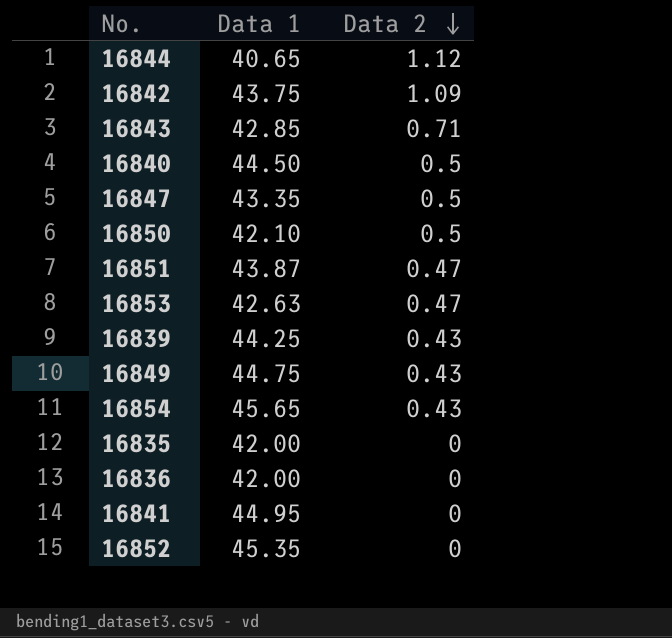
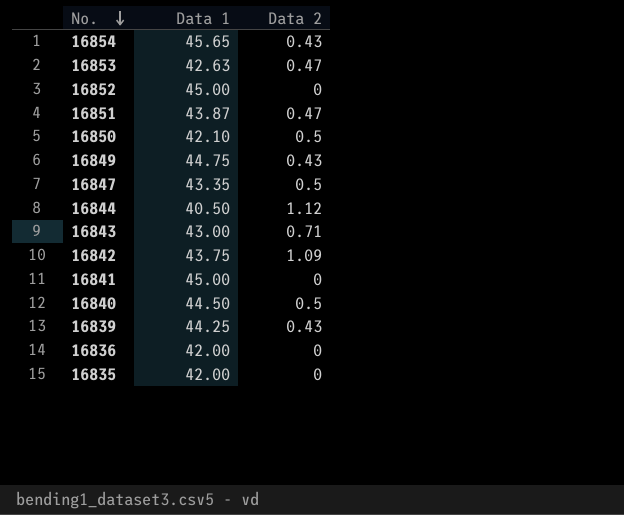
row order: Data 2 descending -> No. descending
16852 | Data 1: 45.35 -> 45.00
16844 | Data 1: 40.65 -> 40.50
16843 | Data 1: 42.85 -> 43.00
16841 | Data 1: 44.95 -> 45.00

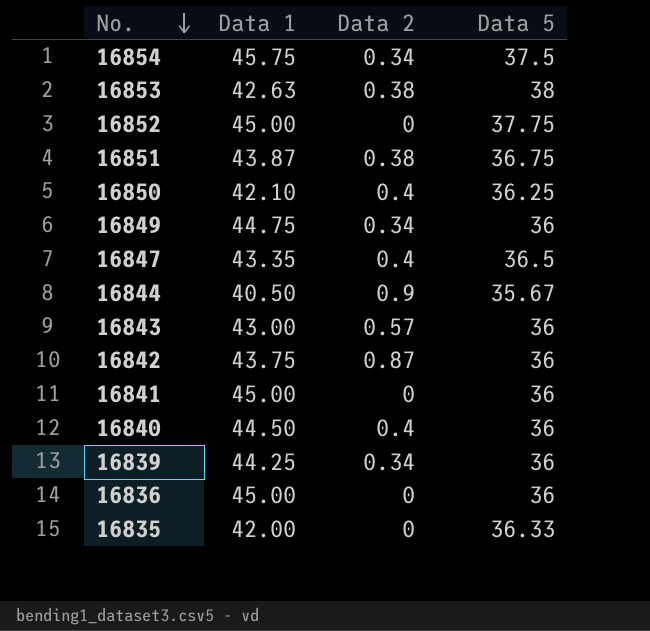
column Data 5 | position: none -> 4
16854 | Data 1: 45.65 -> 45.75
16854 | Data 2: 0.43 -> 0.34
16853 | Data 2: 0.47 -> 0.38
16851 | Data 2: 0.47 -> 0.38
16850 | Data 2: 0.5 -> 0.4
16849 | Data 2: 0.43 -> 0.34
16847 | Data 2: 0.5 -> 0.4
16844 | Data 2: 1.12 -> 0.9
16843 | Data 2: 0.71 -> 0.57
16842 | Data 2: 1.09 -> 0.87
16840 | Data 2: 0.5 -> 0.4
16839 | Data 2: 0.43 -> 0.34
16836 | Data 1: 42.00 -> 45.00

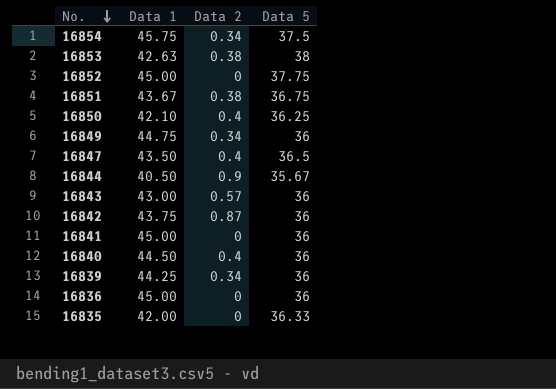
16851 | Data 1: 43.87 -> 43.67
16847 | Data 1: 43.35 -> 43.50

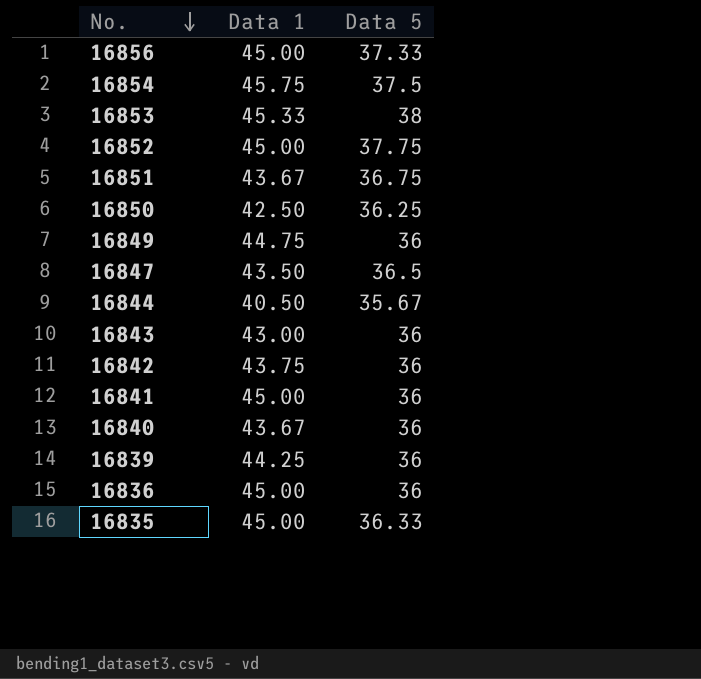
column Data 2 | position: 3 -> none
row 16856: none -> 45.00 | 37.33
16853 | Data 1: 42.63 -> 45.33
16850 | Data 1: 42.10 -> 42.50
16840 | Data 1: 44.50 -> 43.67
16835 | Data 1: 42.00 -> 45.00

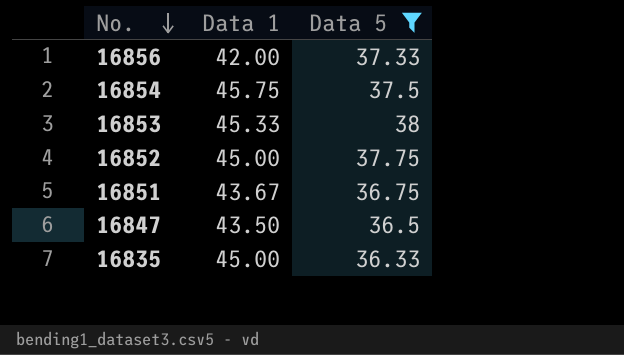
filter: none -> Data 5 >= 36.33
16856 | Data 1: 45.00 -> 42.00

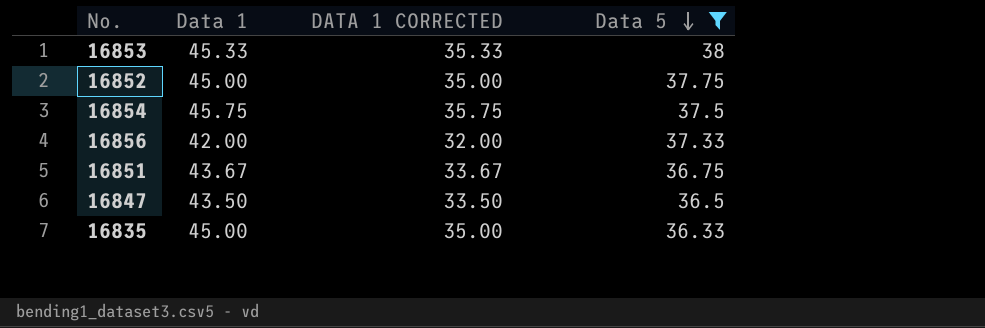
row order: No. descending -> Data 5 descending
column DATA 1 CORRECTED | formula: none -> [Data 1] - 10

